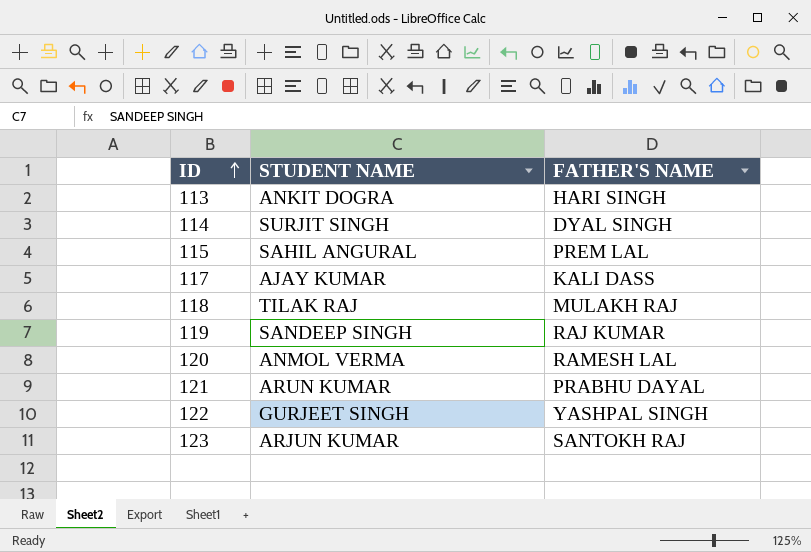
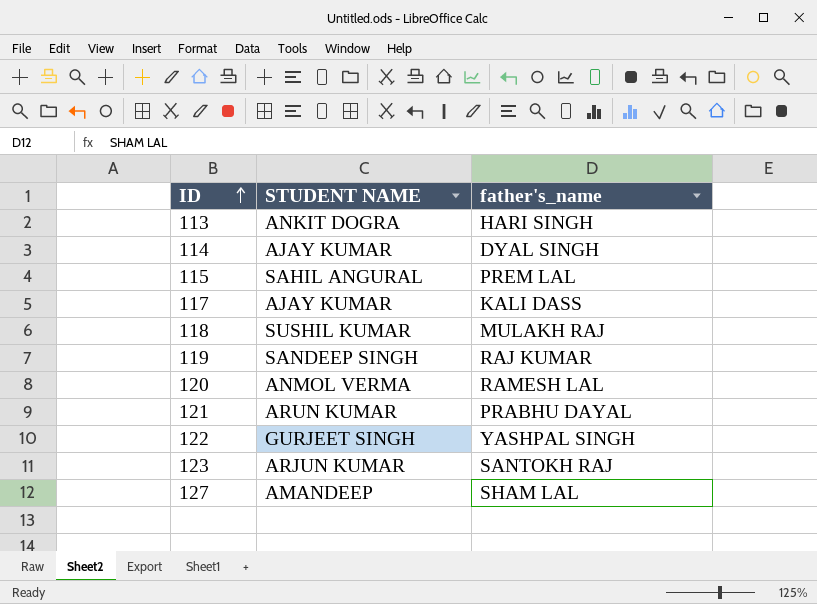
column name: FATHER'S NAME -> father's_name
114 | STUDENT NAME: SURJIT SINGH -> AJAY KUMAR
118 | STUDENT NAME: TILAK RAJ -> SUSHIL KUMAR
row 127: none -> AMANDEEP | SHAM LAL

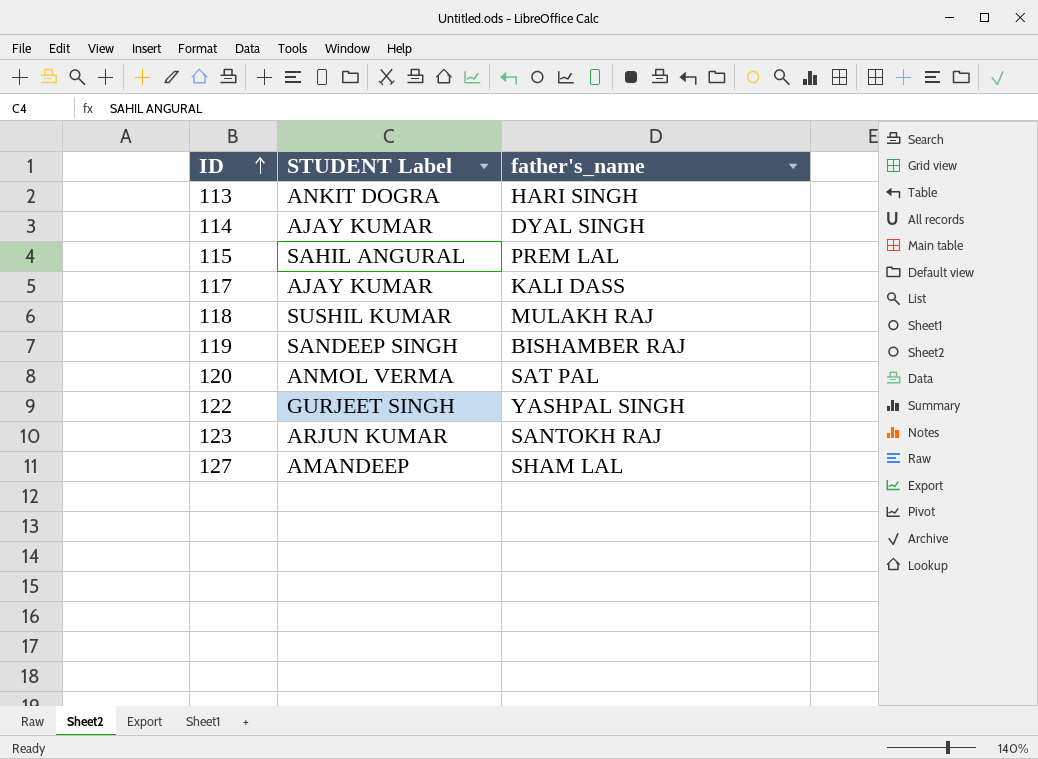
column name: STUDENT NAME -> STUDENT Label
row 121: ARUN KUMAR | PRABHU DAYAL -> none
119 | father's_name: RAJ KUMAR -> BISHAMBER RAJ
120 | father's_name: RAMESH LAL -> SAT PAL

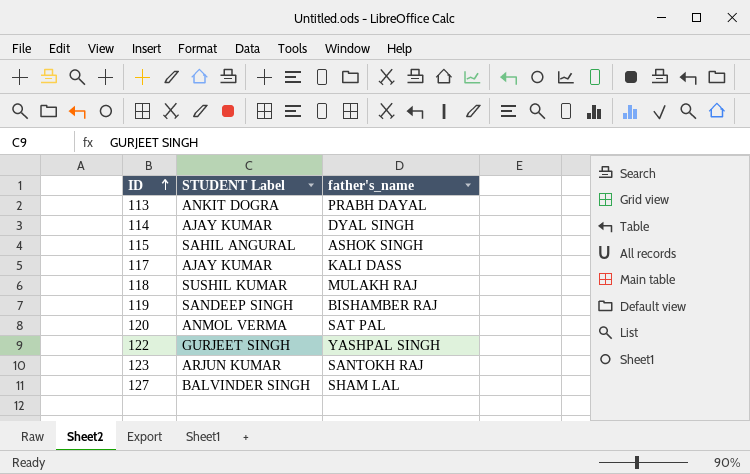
113 | father's_name: HARI SINGH -> PRABH DAYAL
115 | father's_name: PREM LAL -> ASHOK SINGH
127 | STUDENT Label: AMANDEEP -> BALVINDER SINGH

